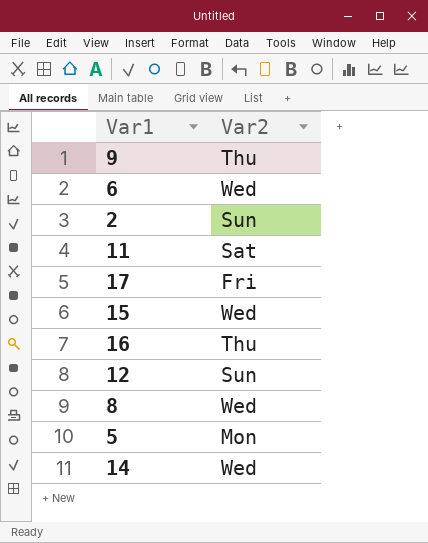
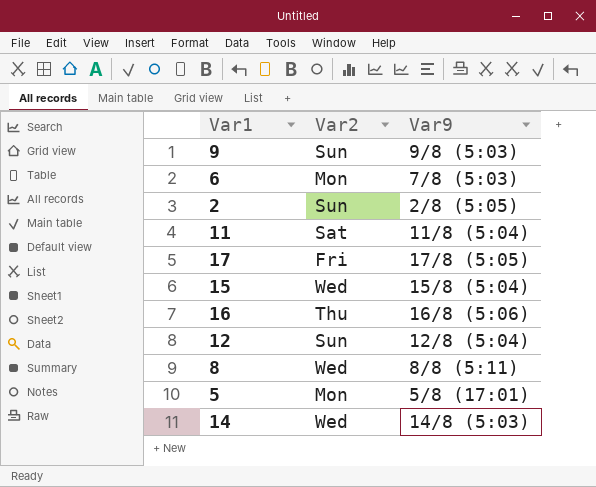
column Var9 | position: none -> 3
9 | Var2: Thu -> Sun
6 | Var2: Wed -> Mon

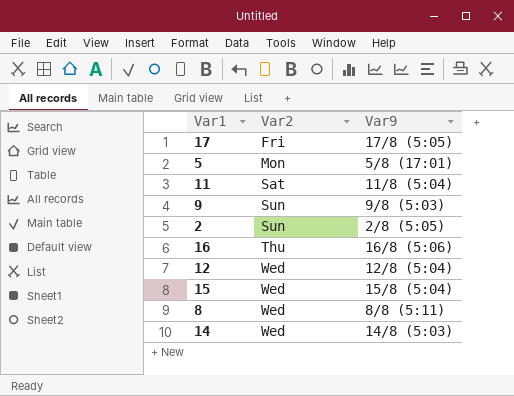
row order: none -> Var2 ascending
row 6: Mon | 7/8 (5:03) -> none
12 | Var2: Sun -> Wed

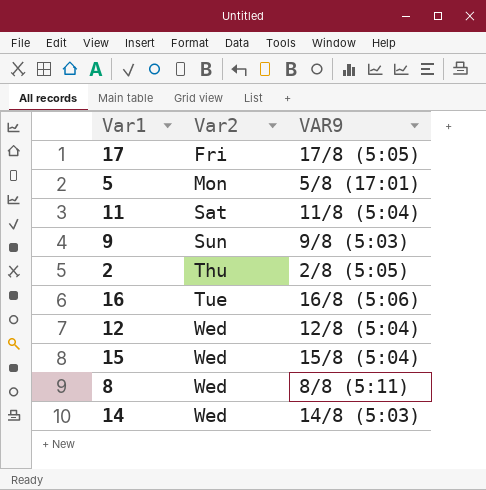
column name: Var9 -> VAR9
2 | Var2: Sun -> Thu
16 | Var2: Thu -> Tue

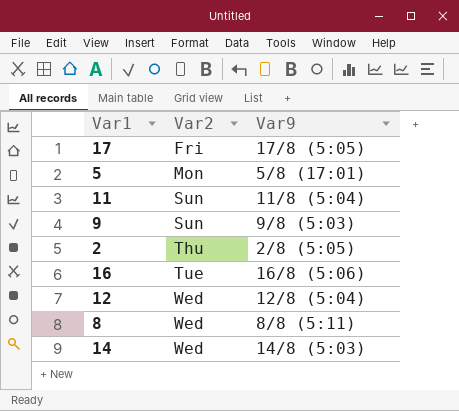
column name: VAR9 -> Var9
row 15: Wed | 15/8 (5:04) -> none
11 | Var2: Sat -> Sun

